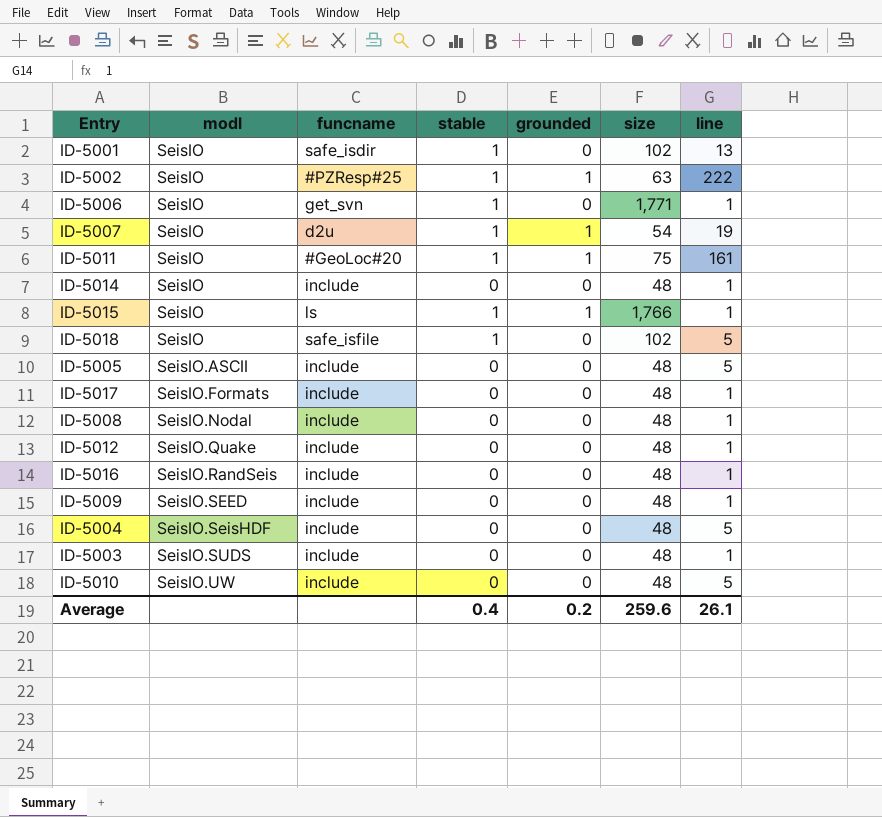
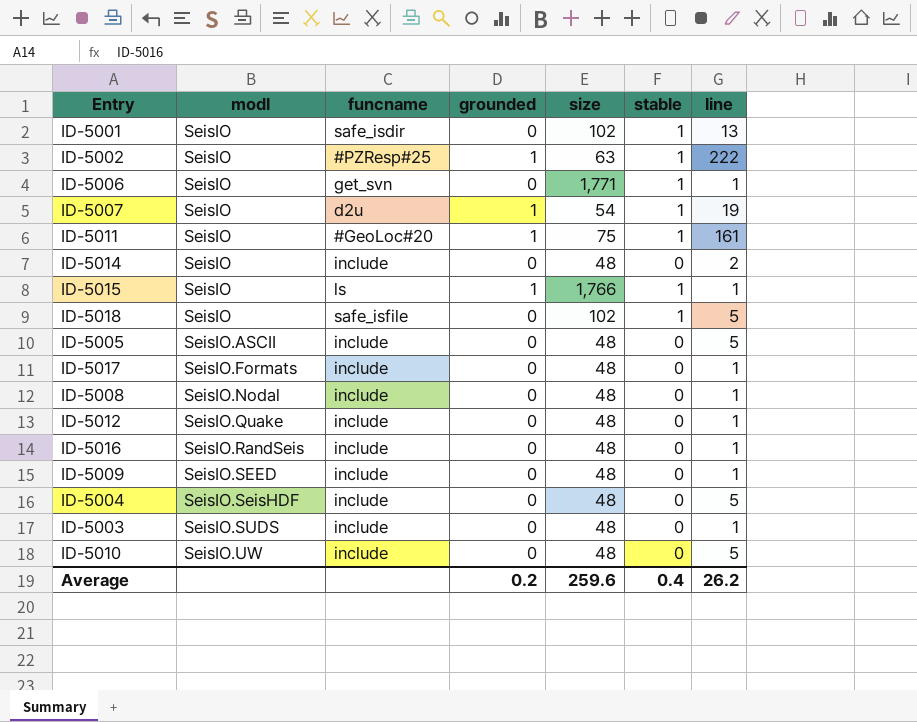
column stable | position: 4 -> 6
ID-5014 | line: 1 -> 2
Average | line: 26.1 -> 26.2

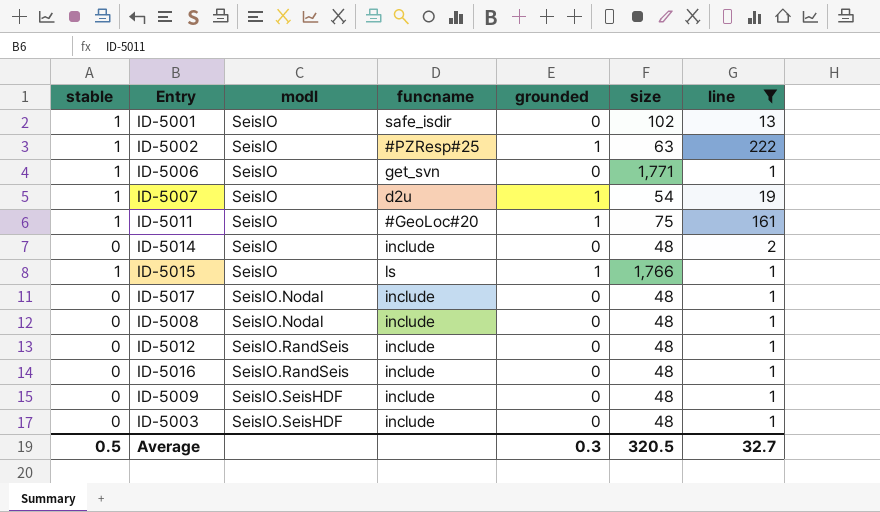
filter: none -> line != 5
column stable | position: 6 -> 1
ID-5017 | modl: SeisIO.Formats -> SeisIO.Nodal
ID-5012 | modl: SeisIO.Quake -> SeisIO.RandSeis
ID-5009 | modl: SeisIO.SEED -> SeisIO.SeisHDF
ID-5003 | modl: SeisIO.SUDS -> SeisIO.SeisHDF
Average | stable: 0.4 -> 0.5
Average | grounded: 0.2 -> 0.3
Average | size: 259.6 -> 320.5
Average | line: 26.2 -> 32.7

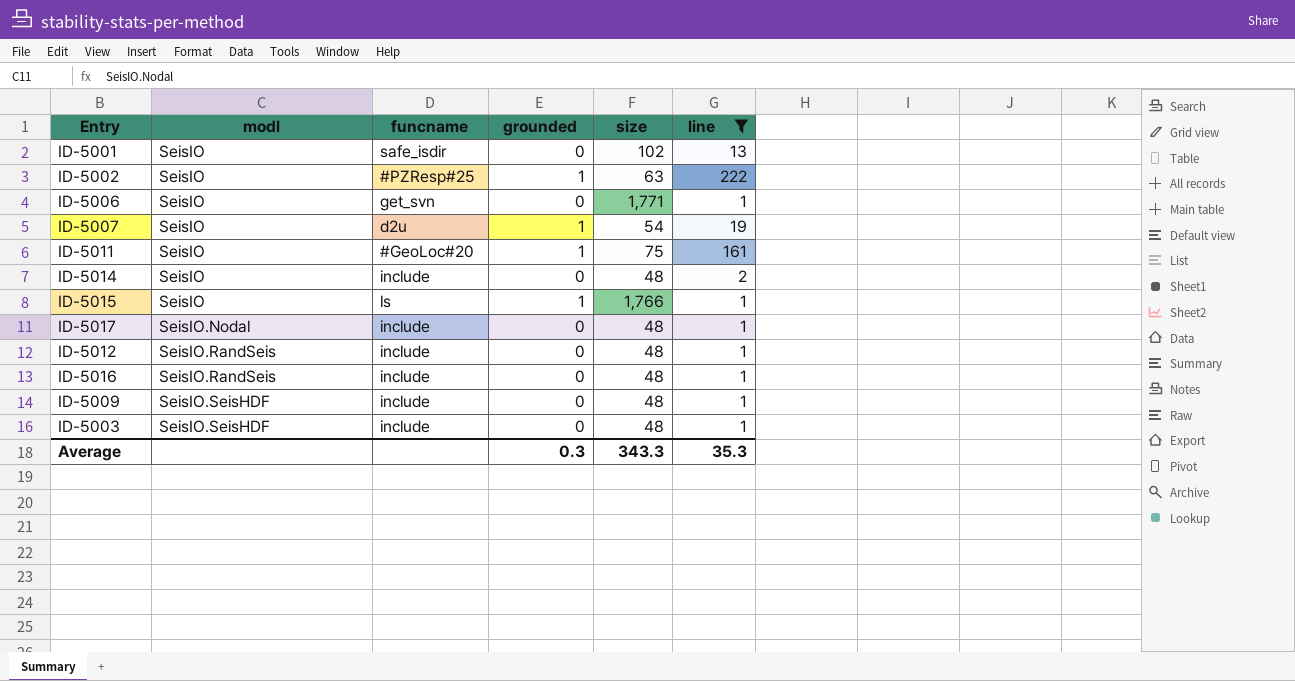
column stable | position: 1 -> none
row ID-5008: 0 | SeisIO.Nodal | include | 0 | 48 | 1 -> none
Average | size: 320.5 -> 343.3
Average | line: 32.7 -> 35.3

